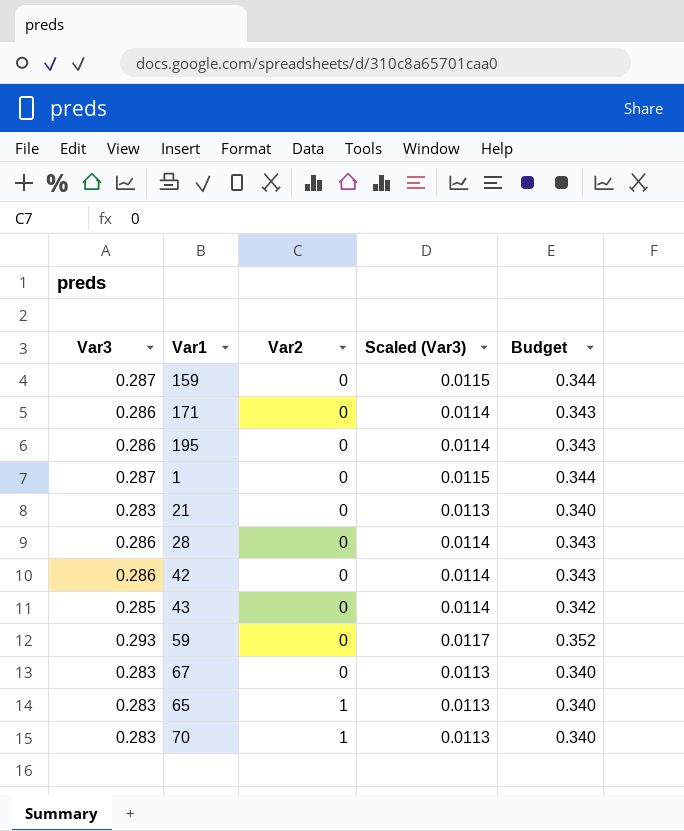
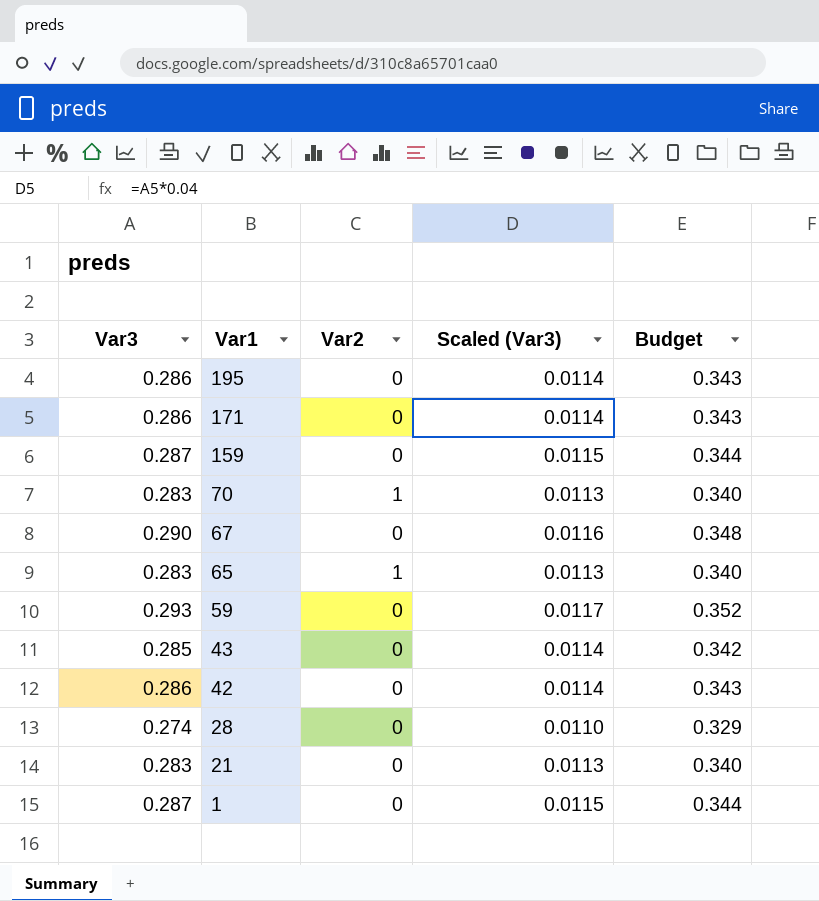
row order: Var2 ascending -> Var1 descending
67 | Var3: 0.283 -> 0.290
67 | Scaled (Var3): 0.0113 -> 0.0116
67 | Budget: 0.340 -> 0.348
28 | Var3: 0.286 -> 0.274
28 | Scaled (Var3): 0.0114 -> 0.0110
28 | Budget: 0.343 -> 0.329

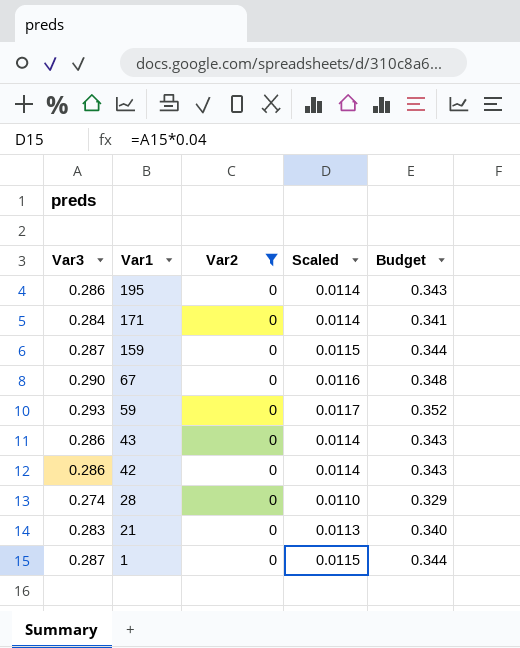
filter: none -> Var2 = 0
column name: Scaled (Var3) -> Scaled
171 | Var3: 0.286 -> 0.284
171 | Budget: 0.343 -> 0.341
43 | Var3: 0.285 -> 0.286
43 | Budget: 0.342 -> 0.343

